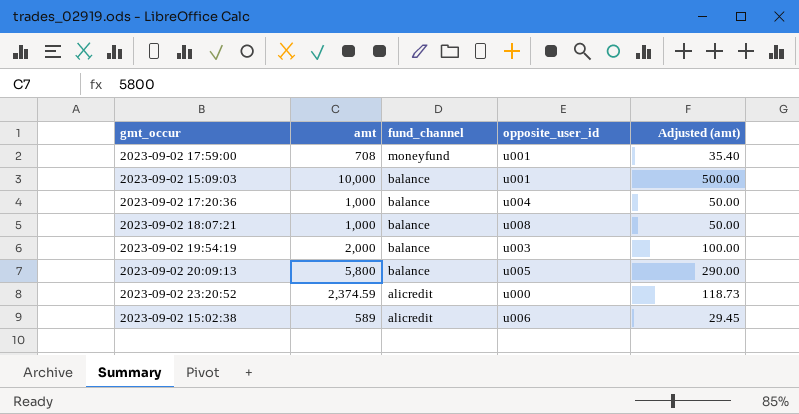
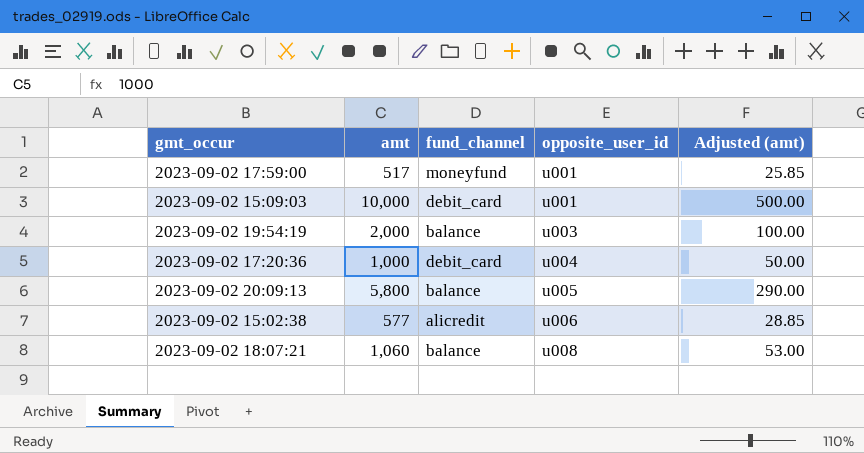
row order: fund_channel descending -> opposite_user_id ascending
row 2023-09-02 23:20:52: 2,374.59 | alicredit | u000 | 118.73 -> none
2023-09-02 17:59:00 | amt: 708 -> 517
2023-09-02 17:59:00 | Adjusted (amt): 35.40 -> 25.85
2023-09-02 15:09:03 | fund_channel: balance -> debit_card
2023-09-02 17:20:36 | fund_channel: balance -> debit_card
2023-09-02 15:02:38 | amt: 589 -> 577
2023-09-02 15:02:38 | Adjusted (amt): 29.45 -> 28.85
2023-09-02 18:07:21 | amt: 1,000 -> 1,060
2023-09-02 18:07:21 | Adjusted (amt): 50.00 -> 53.00

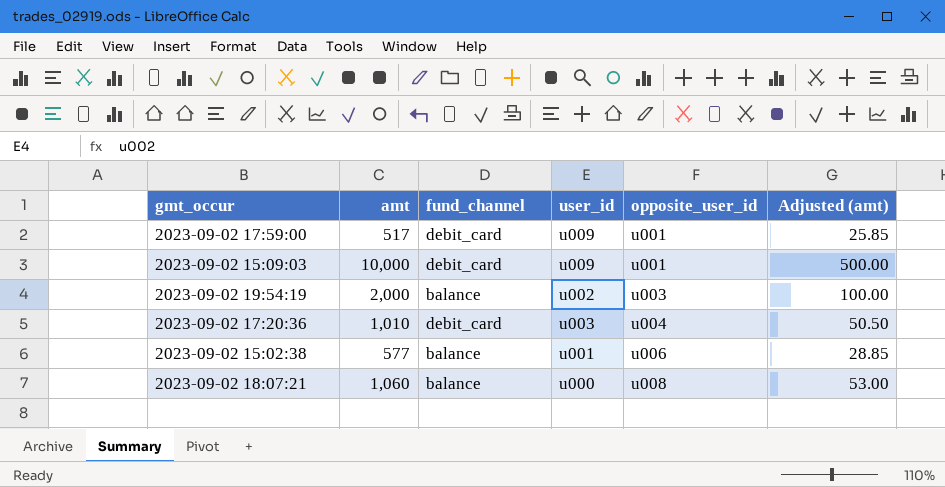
column user_id | position: none -> 4
row 2023-09-02 20:09:13: 5,800 | balance | u005 | 290.00 -> none
2023-09-02 17:59:00 | fund_channel: moneyfund -> debit_card
2023-09-02 17:20:36 | amt: 1,000 -> 1,010
2023-09-02 17:20:36 | Adjusted (amt): 50.00 -> 50.50
2023-09-02 15:02:38 | fund_channel: alicredit -> balance

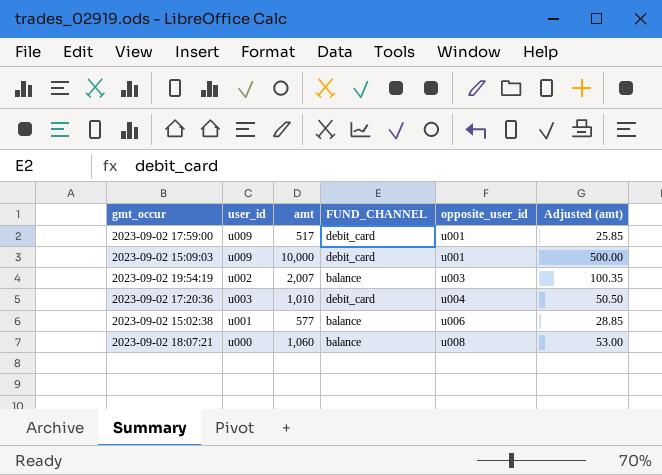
column user_id | position: 4 -> 2
column name: fund_channel -> FUND_CHANNEL
2023-09-02 19:54:19 | amt: 2,000 -> 2,007
2023-09-02 19:54:19 | Adjusted (amt): 100.00 -> 100.35

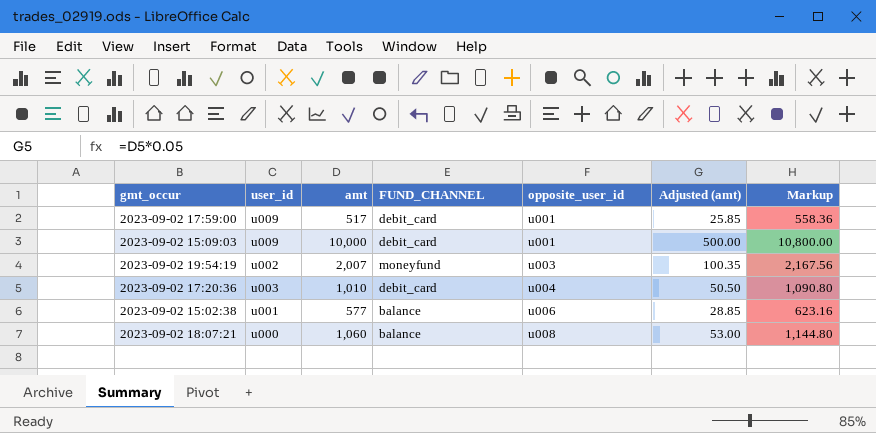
column Markup | formula: none -> [amt] * 1.08
2023-09-02 19:54:19 | FUND_CHANNEL: balance -> moneyfund

